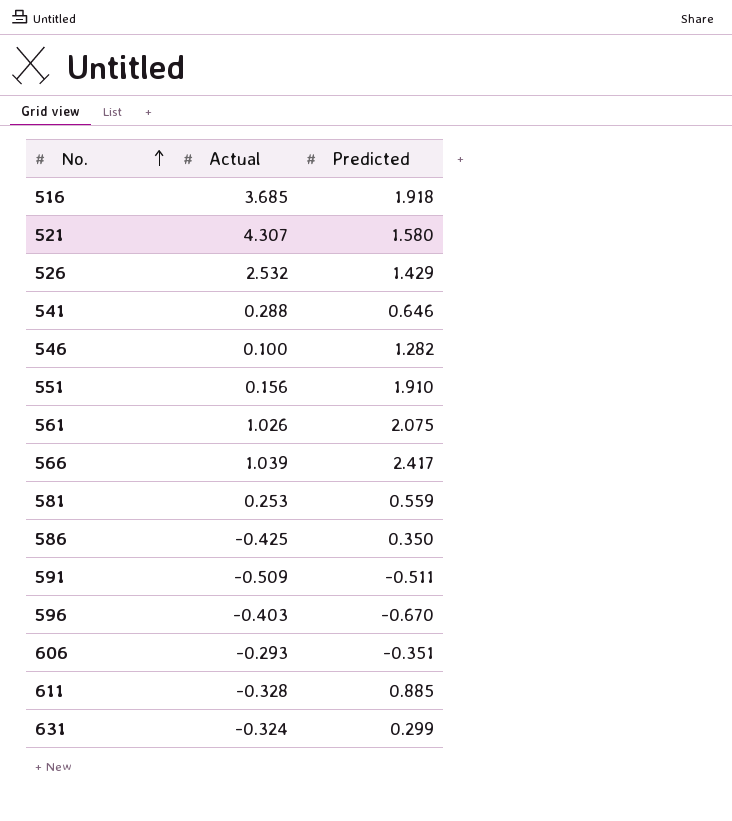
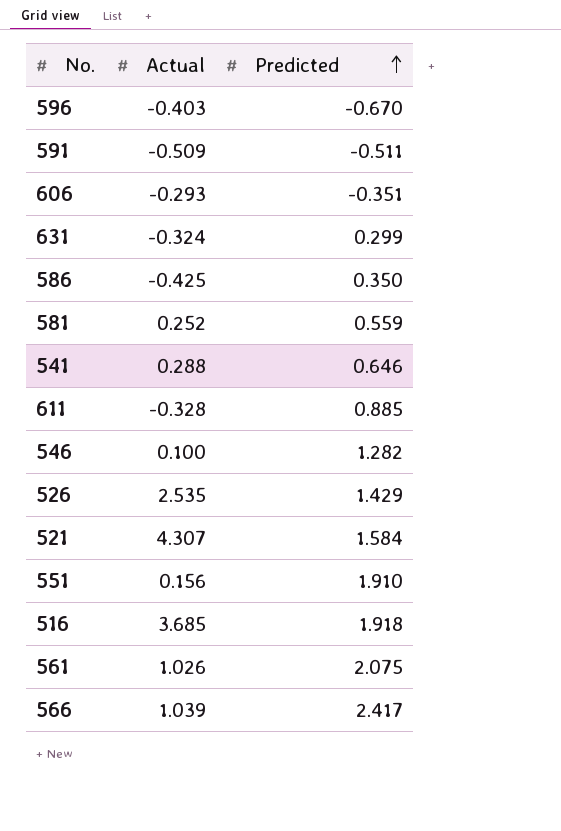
row order: No. ascending -> Predicted ascending
581 | Actual: 0.253 -> 0.252
526 | Actual: 2.532 -> 2.535
521 | Predicted: 1.580 -> 1.584

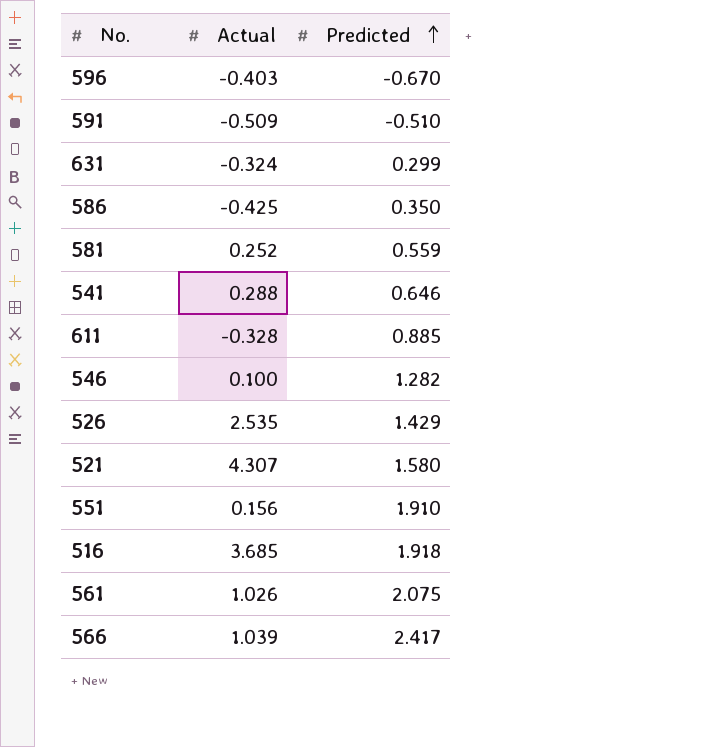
row 606: -0.293 | -0.351 -> none
591 | Predicted: -0.511 -> -0.510
521 | Predicted: 1.584 -> 1.580

